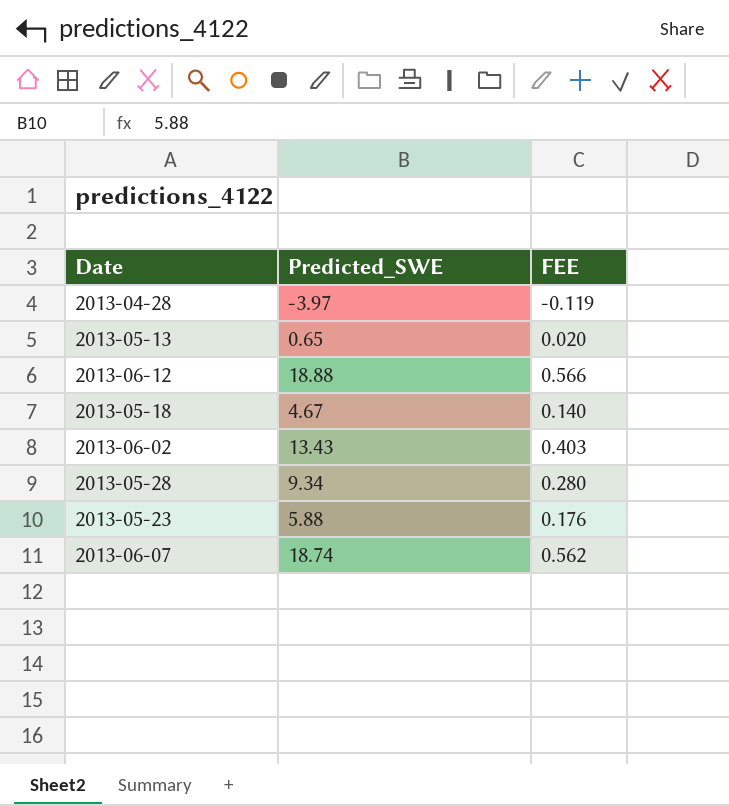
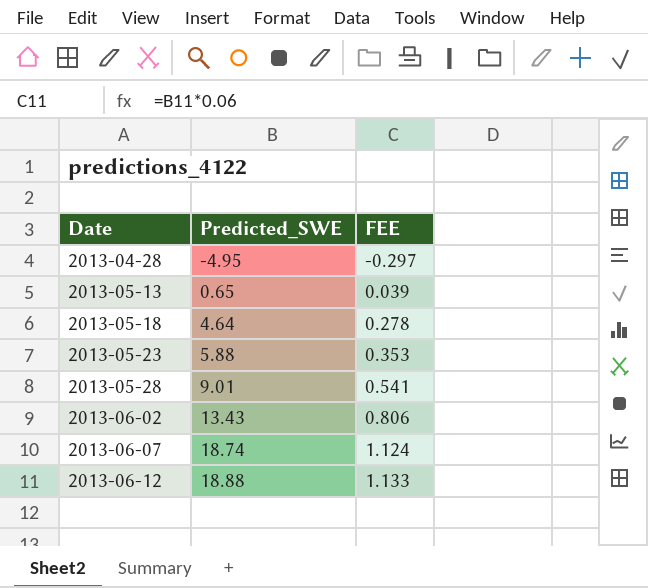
row order: none -> Date ascending
column FEE | formula: [Predicted_SWE] * 0.03 -> [Predicted_SWE] * 0.06
2013-04-28 | Predicted_SWE: -3.97 -> -4.95
2013-05-18 | Predicted_SWE: 4.67 -> 4.64
2013-05-28 | Predicted_SWE: 9.34 -> 9.01

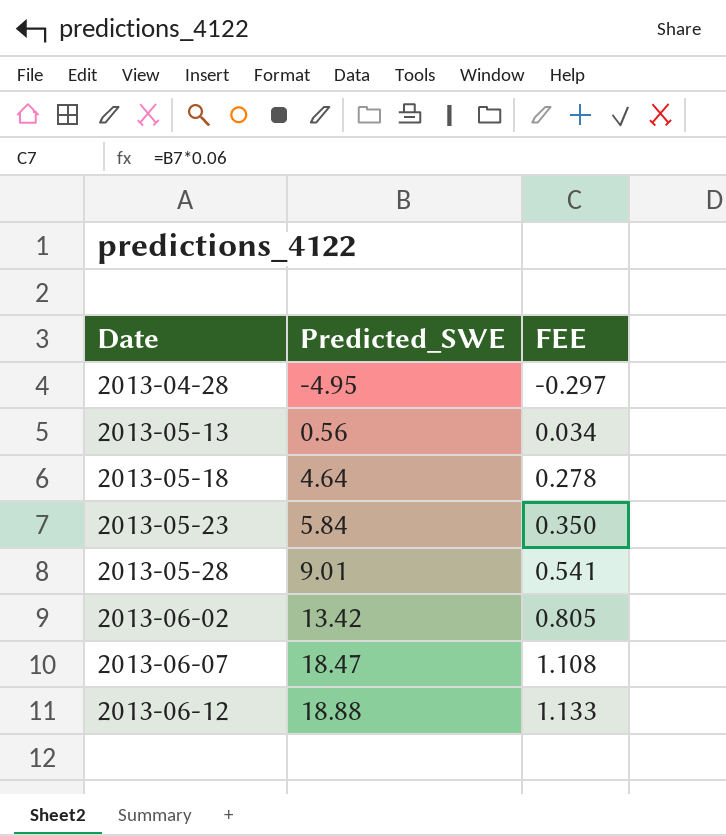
2013-05-13 | Predicted_SWE: 0.65 -> 0.56
2013-05-13 | FEE: 0.039 -> 0.034
2013-05-23 | Predicted_SWE: 5.88 -> 5.84
2013-05-23 | FEE: 0.353 -> 0.350
2013-06-02 | Predicted_SWE: 13.43 -> 13.42
2013-06-02 | FEE: 0.806 -> 0.805
2013-06-07 | Predicted_SWE: 18.74 -> 18.47
2013-06-07 | FEE: 1.124 -> 1.108

